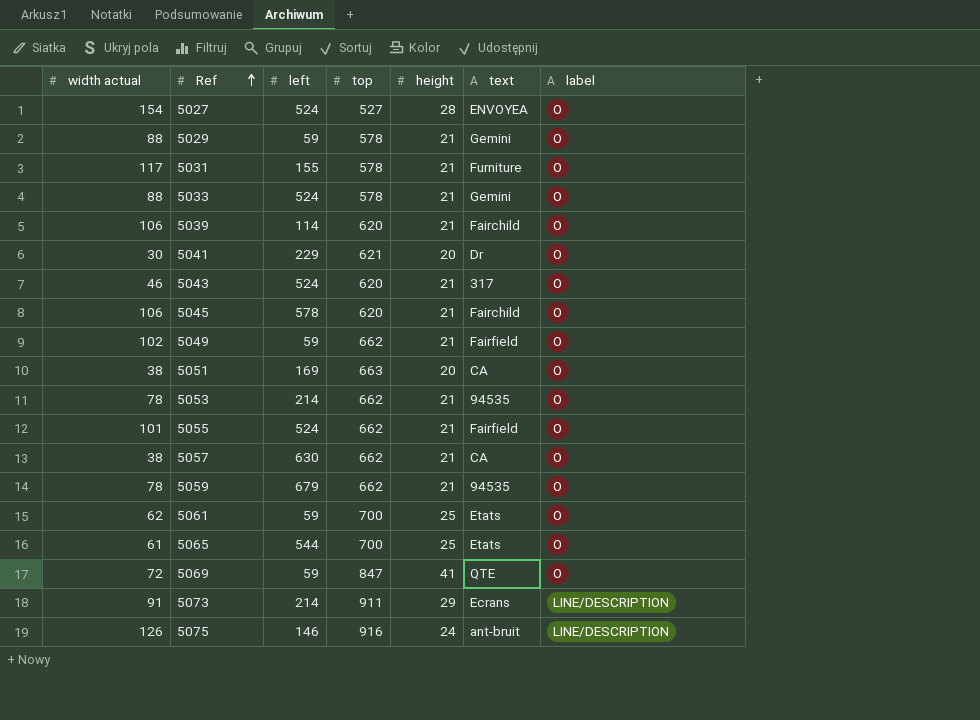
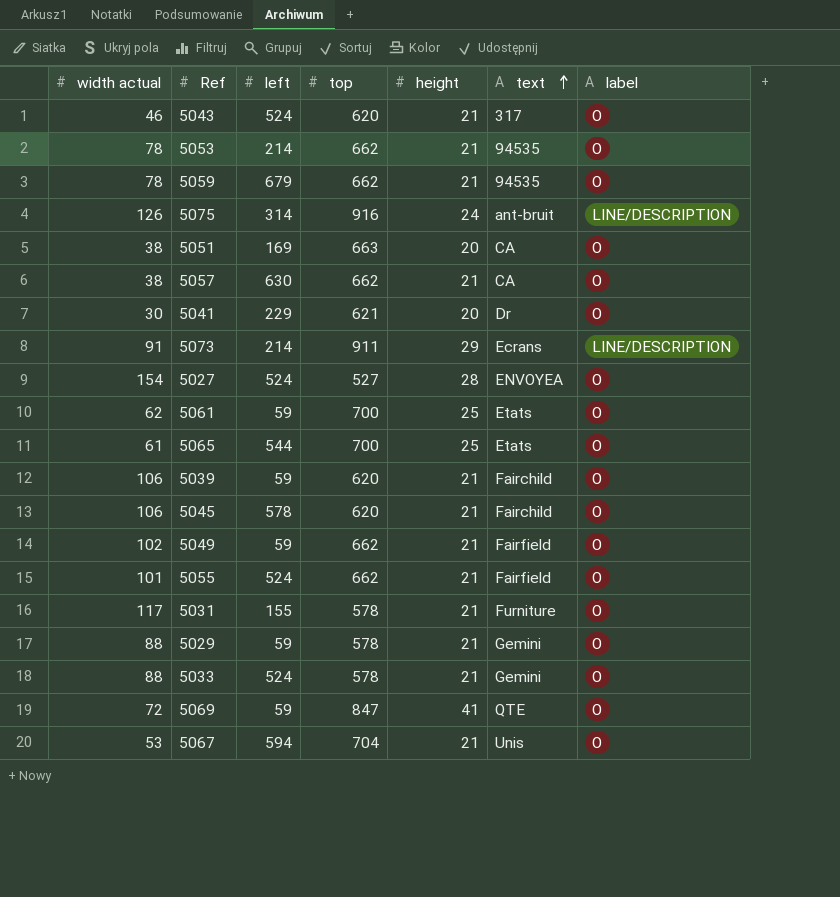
row order: Ref ascending -> text ascending
5075 | left: 146 -> 314
5039 | left: 114 -> 59
row 5067: none -> 53 | 594 | 704 | 21 | Unis | O

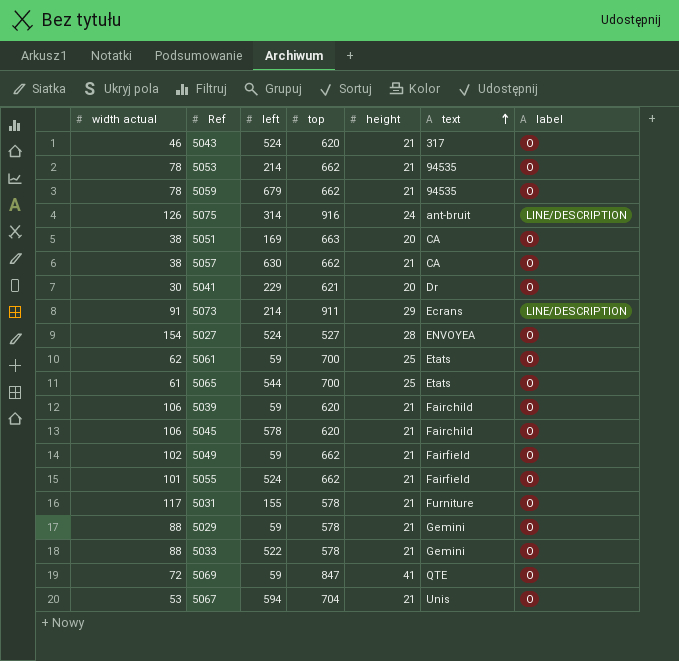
5033 | left: 524 -> 522

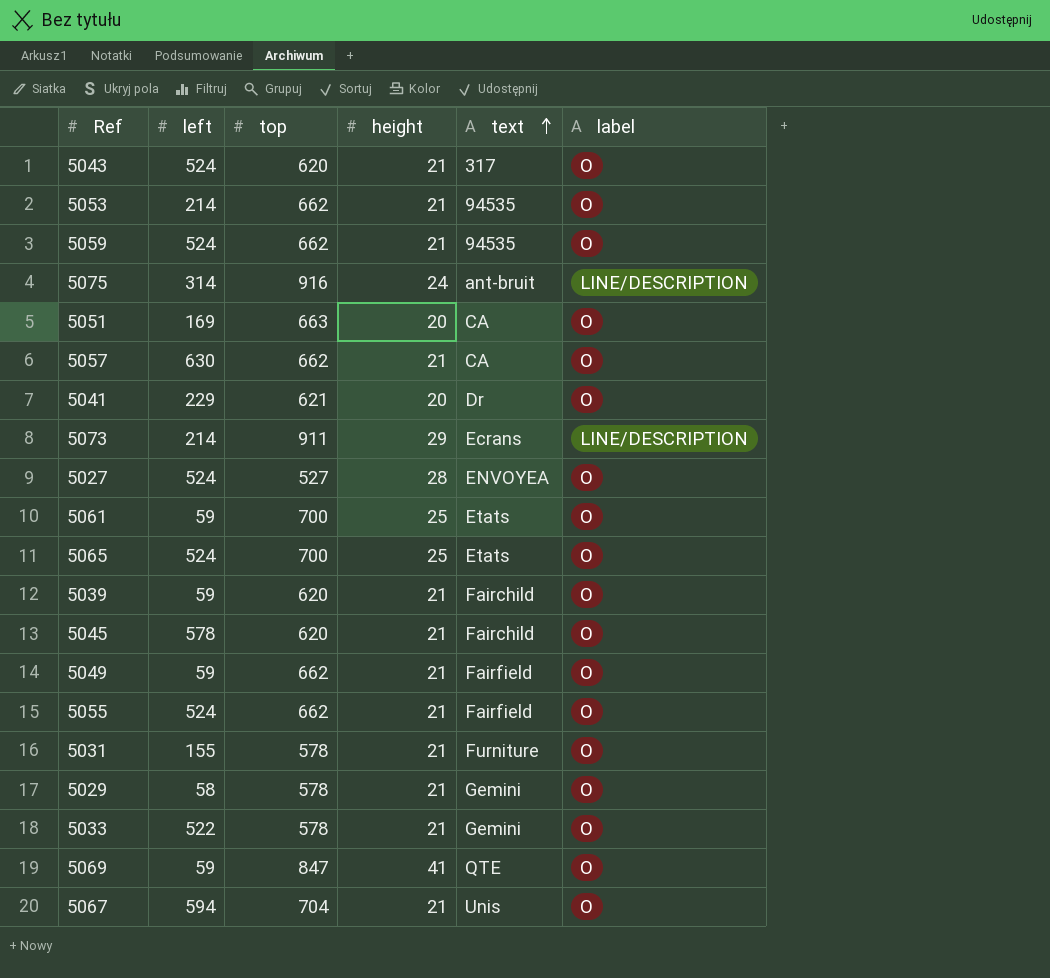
column width actual | position: 1 -> none
5059 | left: 679 -> 524
5065 | left: 544 -> 524
5029 | left: 59 -> 58

